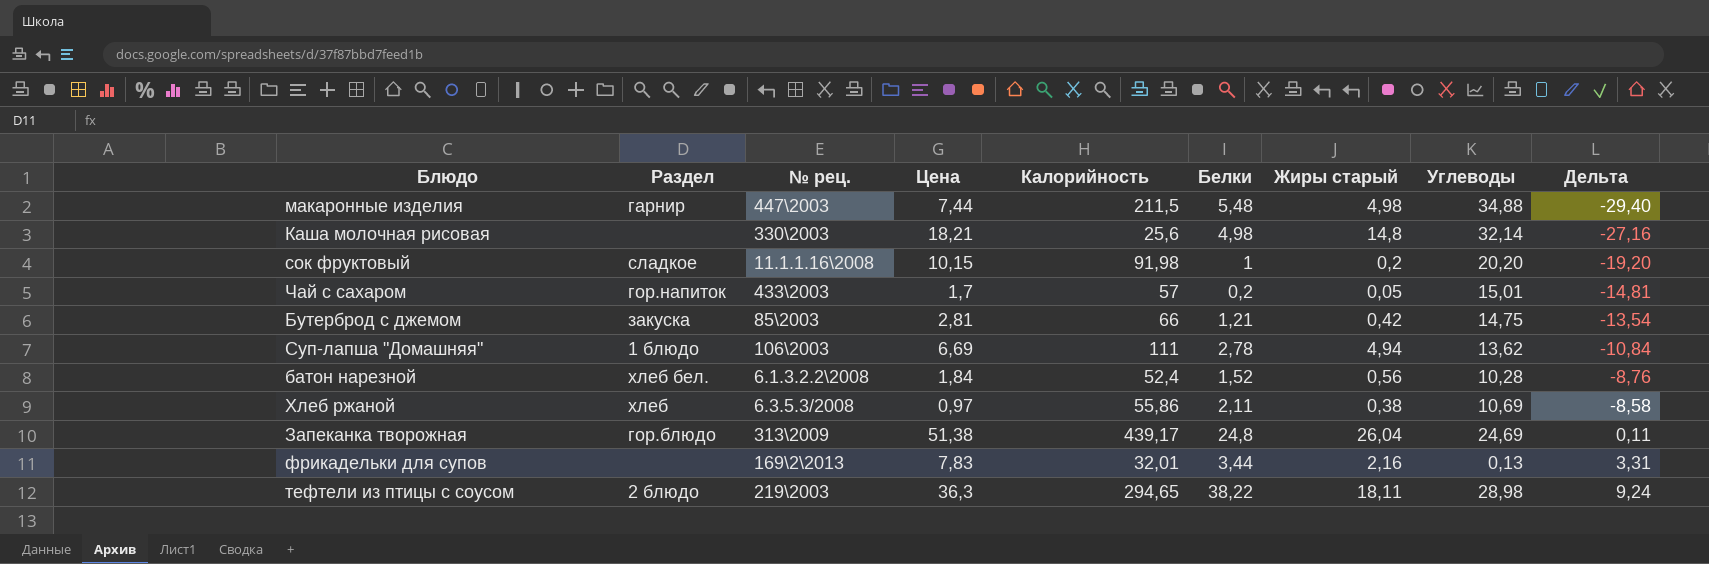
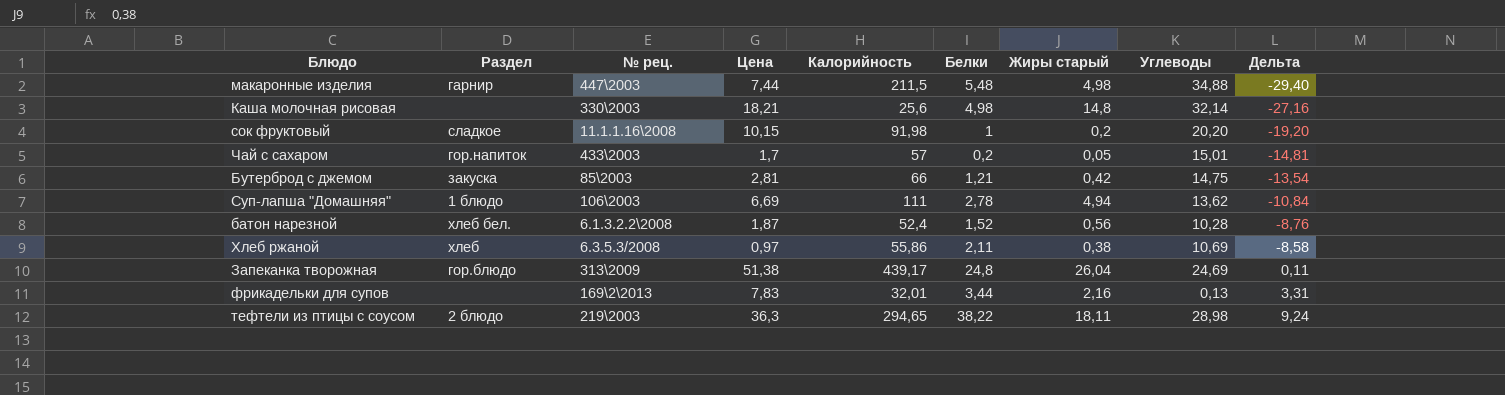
батон нарезной | Цена: 1,84 -> 1,87

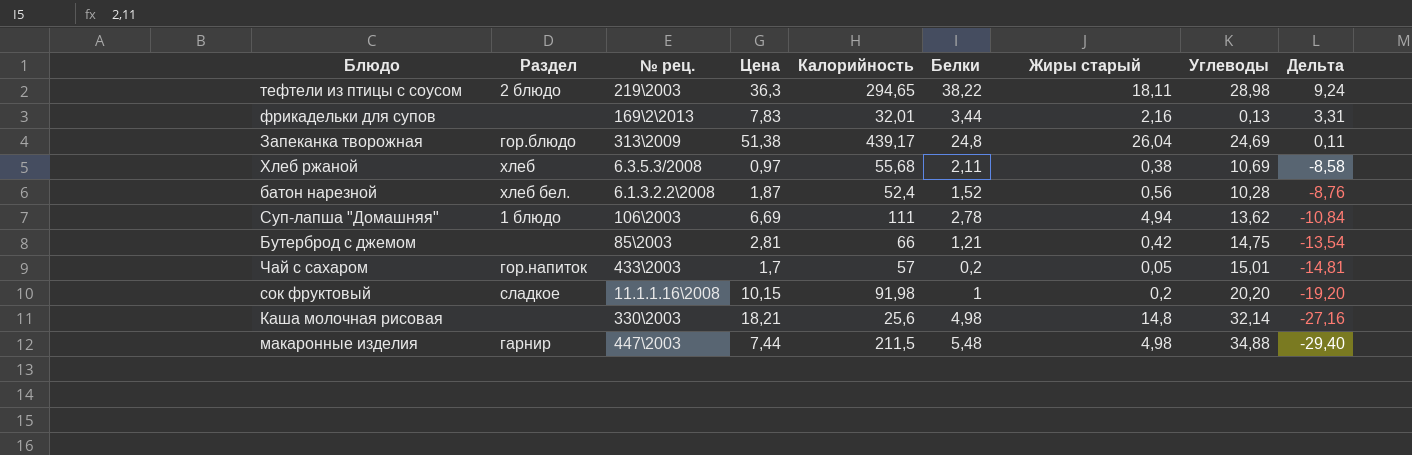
row order: Дельта ascending -> Дельта descending
Хлеб ржаной | Калорийность: 55,86 -> 55,68
Бутерброд с джемом | Раздел: закуска -> none

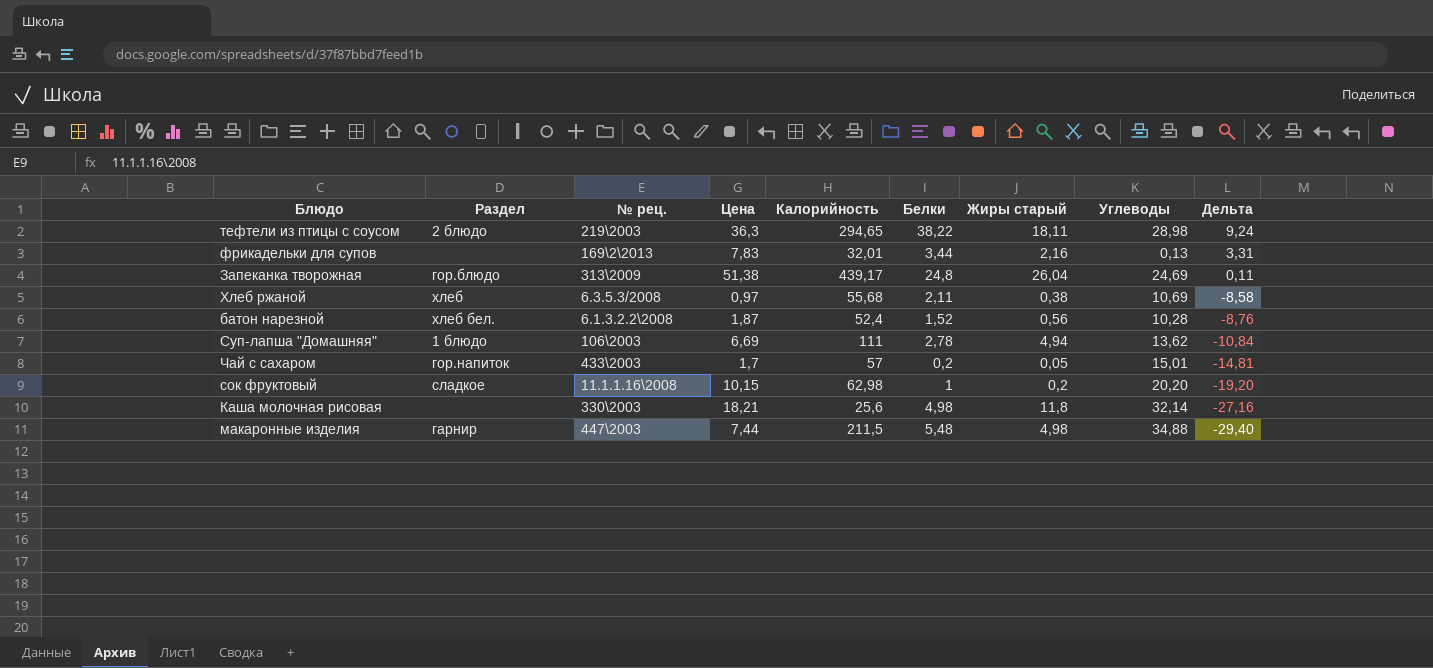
row Бутерброд с джемом: none | 85\2003 | 2,81 | 66 | 1,21 | 0,42 | 14,75 | -13,54 -> none
сок фруктовый | Калорийность: 91,98 -> 62,98
Каша молочная рисовая | Жиры старый: 14,8 -> 11,8

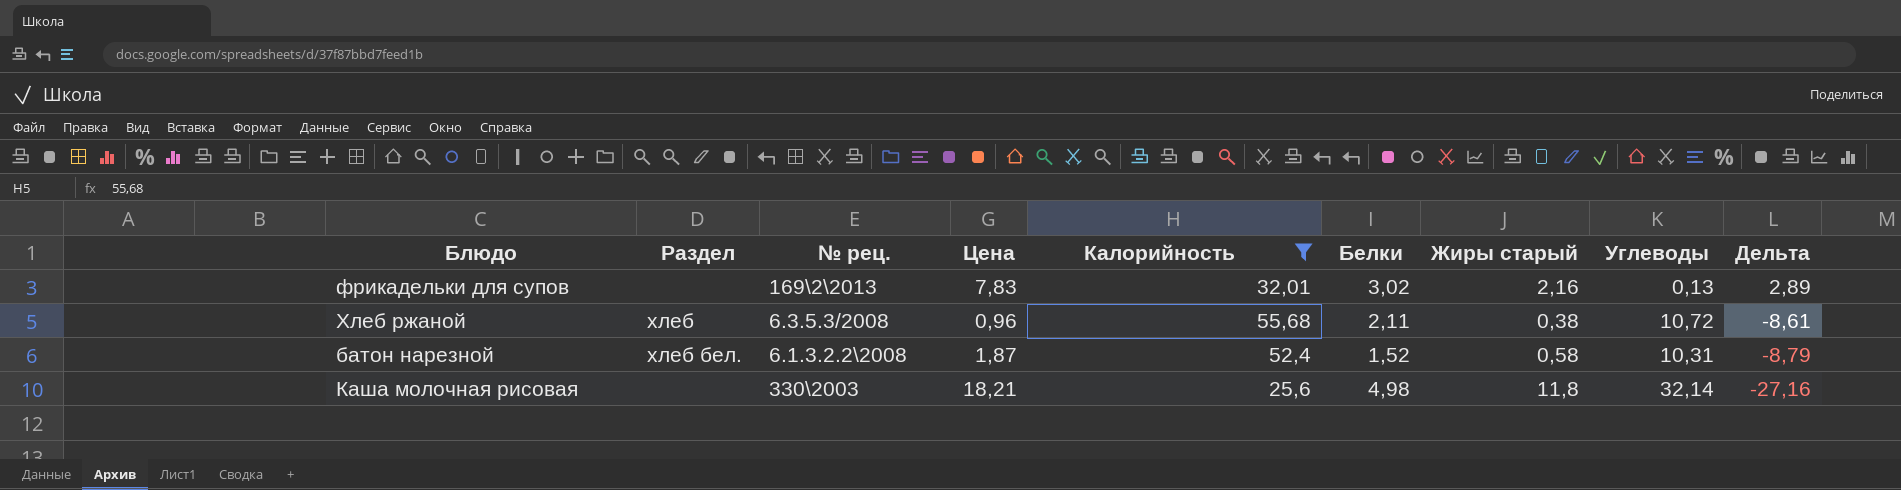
filter: none -> Калорийность <= 55,68
фрикадельки для супов | Белки: 3,44 -> 3,02
фрикадельки для супов | Дельта: 3,31 -> 2,89
Хлеб ржаной | Цена: 0,97 -> 0,96
Хлеб ржаной | Углеводы: 10,69 -> 10,72
Хлеб ржаной | Дельта: -8,58 -> -8,61
батон нарезной | Жиры старый: 0,56 -> 0,58
батон нарезной | Углеводы: 10,28 -> 10,31
батон нарезной | Дельта: -8,76 -> -8,79

